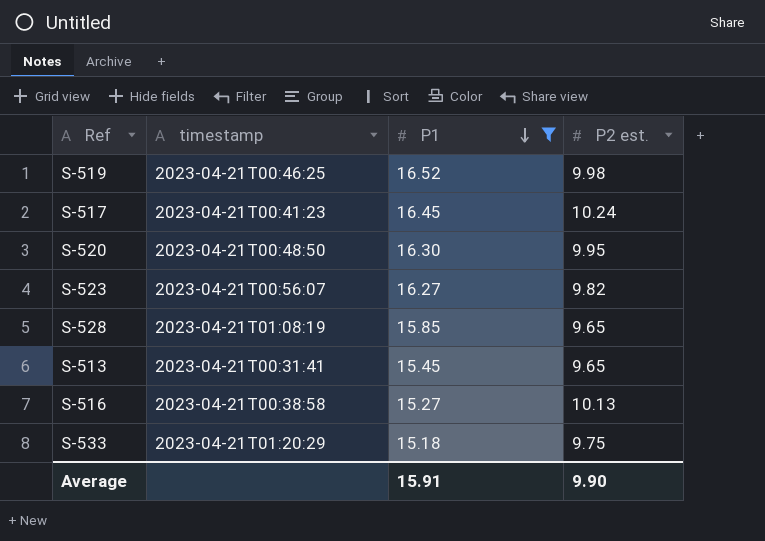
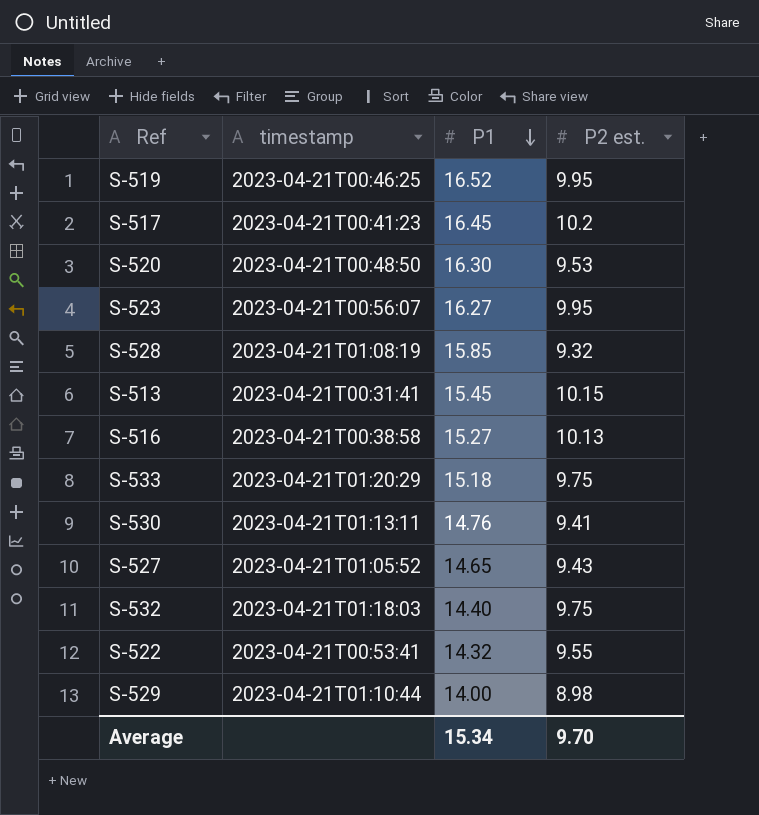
filter: P1 >= 15.18 -> none
S-519 | P2 est.: 9.98 -> 9.95
S-517 | P2 est.: 10.24 -> 10.2
S-520 | P2 est.: 9.95 -> 9.53
S-523 | P2 est.: 9.82 -> 9.95
S-528 | P2 est.: 9.65 -> 9.32
S-513 | P2 est.: 9.65 -> 10.15
Average | P1: 15.91 -> 15.34
Average | P2 est.: 9.90 -> 9.70

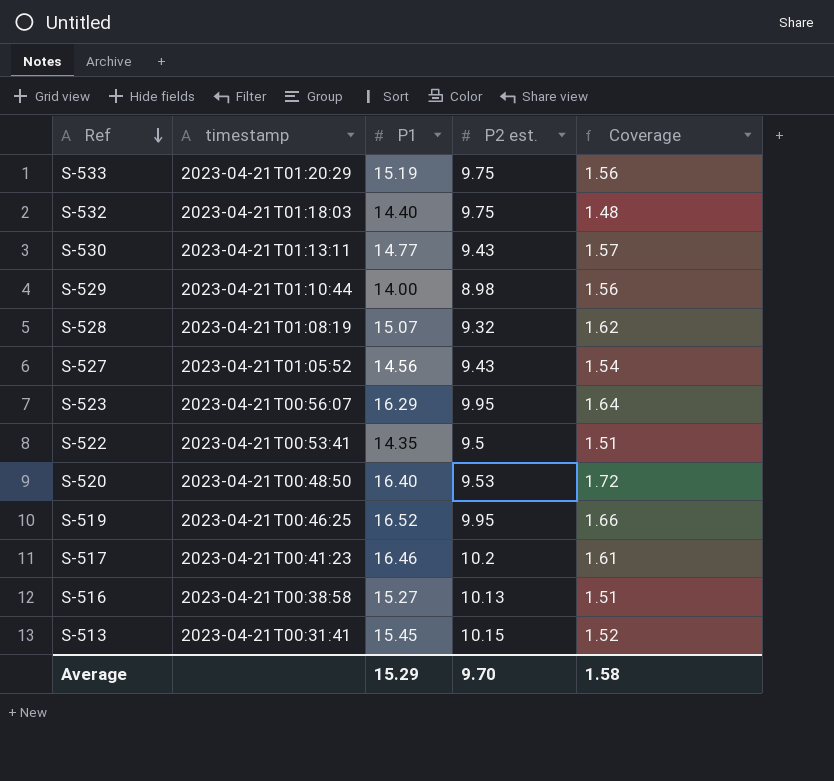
row order: P1 descending -> Ref descending
column Coverage | formula: none -> [P1] / [P2 est.]
S-533 | P1: 15.18 -> 15.19
S-530 | P1: 14.76 -> 14.77
S-530 | P2 est.: 9.41 -> 9.43
S-528 | P1: 15.85 -> 15.07
S-527 | P1: 14.65 -> 14.56
S-523 | P1: 16.27 -> 16.29
S-522 | P1: 14.32 -> 14.35
S-522 | P2 est.: 9.55 -> 9.5
S-520 | P1: 16.30 -> 16.40
S-517 | P1: 16.45 -> 16.46
Average | P1: 15.34 -> 15.29

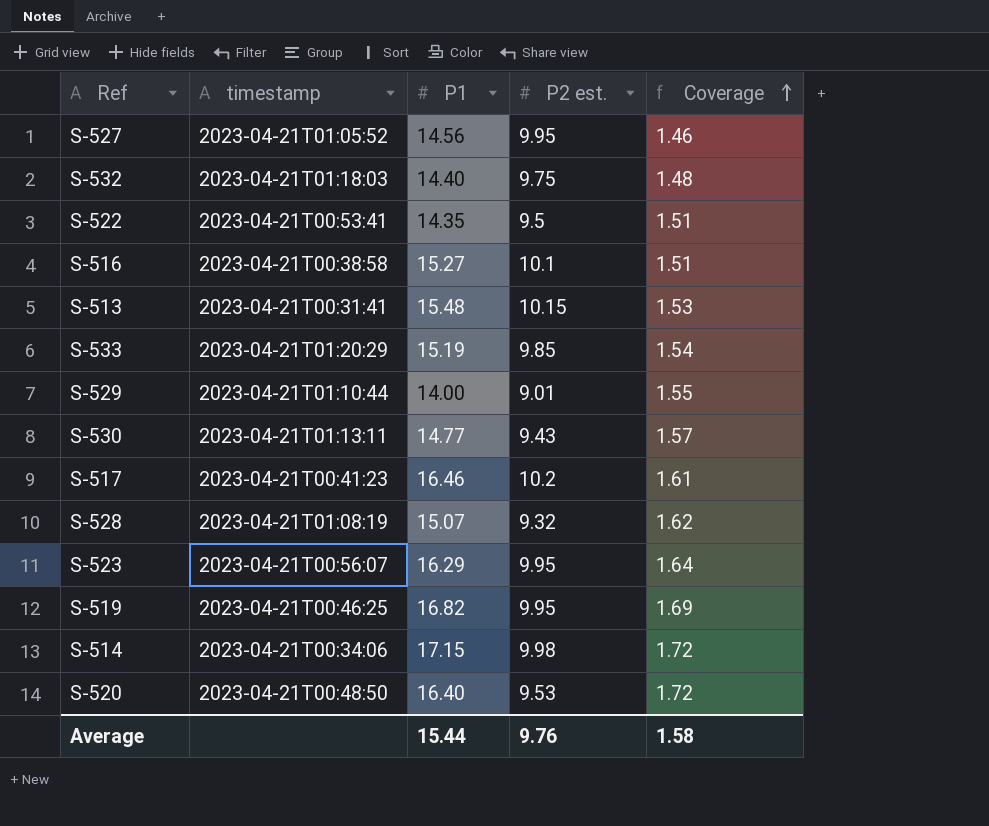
row order: Ref descending -> Coverage ascending
S-527 | P2 est.: 9.43 -> 9.95
S-527 | Coverage: 1.54 -> 1.46
S-516 | P2 est.: 10.13 -> 10.1
S-513 | P1: 15.45 -> 15.48
S-513 | Coverage: 1.52 -> 1.53
S-533 | P2 est.: 9.75 -> 9.85
S-533 | Coverage: 1.56 -> 1.54
S-529 | P2 est.: 8.98 -> 9.01
S-529 | Coverage: 1.56 -> 1.55
S-519 | P1: 16.52 -> 16.82
S-519 | Coverage: 1.66 -> 1.69
row S-514: none -> 2023-04-21T00:34:06 | 17.15 | 9.98 | 1.72
Average | P1: 15.29 -> 15.44
Average | P2 est.: 9.70 -> 9.76

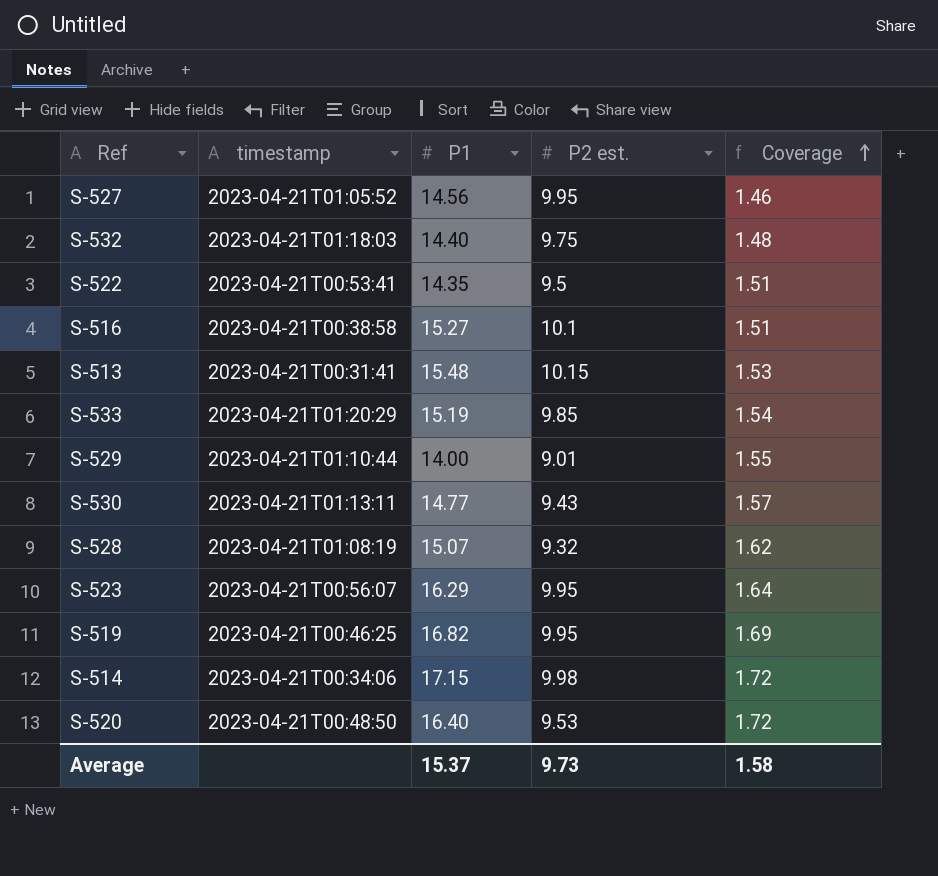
row S-517: 2023-04-21T00:41:23 | 16.46 | 10.2 | 1.61 -> none
Average | P1: 15.44 -> 15.37
Average | P2 est.: 9.76 -> 9.73

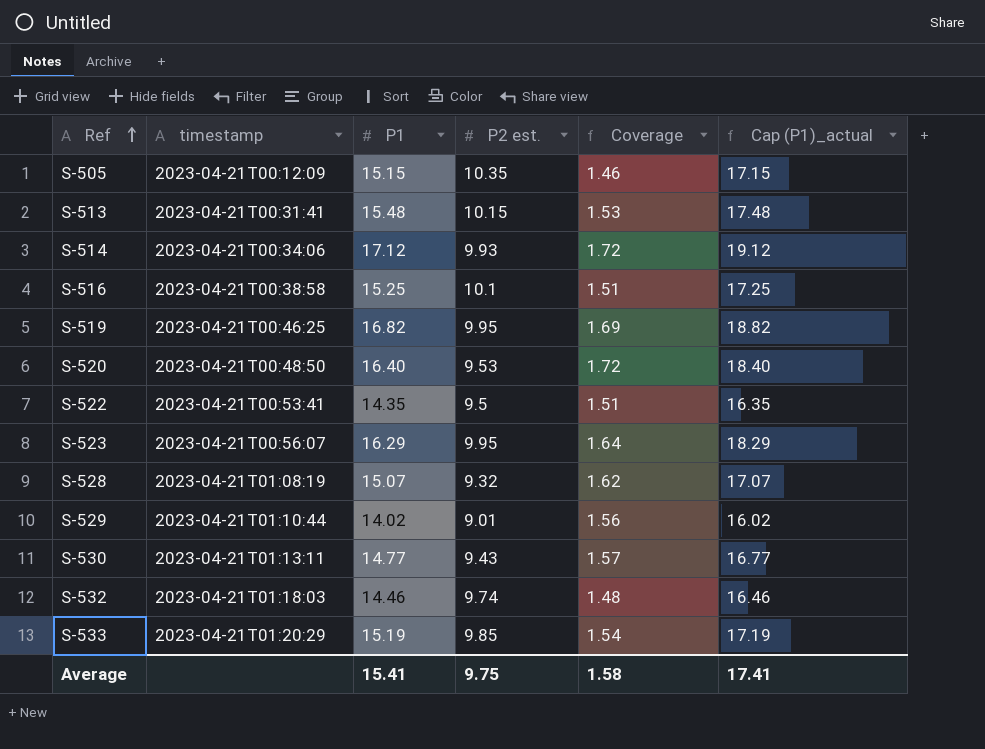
row order: Coverage ascending -> Ref ascending
column Cap (P1)_actual | formula: none -> [P1] + 2
row S-527: 2023-04-21T01:05:52 | 14.56 | 9.95 | 1.46 -> none
row S-505: none -> 2023-04-21T00:12:09 | 15.15 | 10.35 | 1.46 | 17.15
S-514 | P1: 17.15 -> 17.12
S-514 | P2 est.: 9.98 -> 9.93
S-516 | P1: 15.27 -> 15.25
S-529 | P1: 14.00 -> 14.02
S-529 | Coverage: 1.55 -> 1.56
S-532 | P1: 14.40 -> 14.46
S-532 | P2 est.: 9.75 -> 9.74
Average | P1: 15.37 -> 15.41
Average | P2 est.: 9.73 -> 9.75

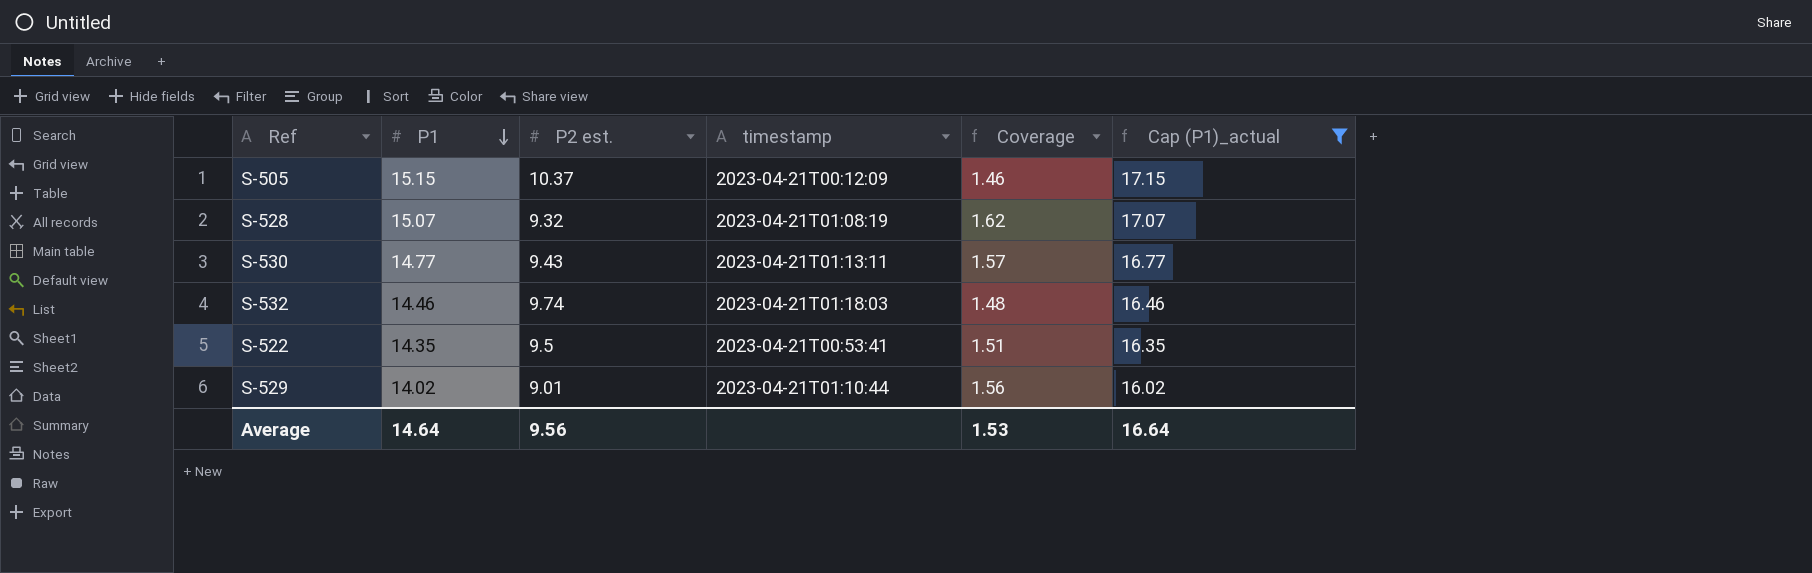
filter: none -> Cap (P1)_actual <= 17.15
row order: Ref ascending -> P1 descending
column timestamp | position: 2 -> 4
S-505 | P2 est.: 10.35 -> 10.37
Average | P1: 15.41 -> 14.64
Average | P2 est.: 9.75 -> 9.56
Average | Coverage: 1.58 -> 1.53
Average | Cap (P1)_actual: 17.41 -> 16.64

